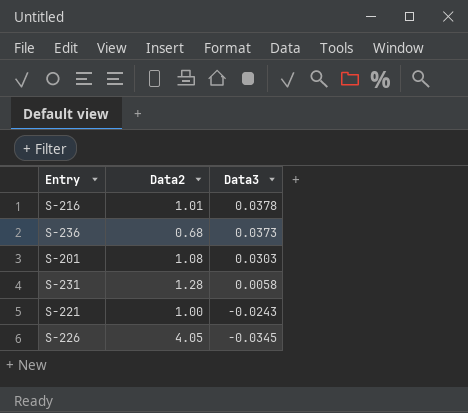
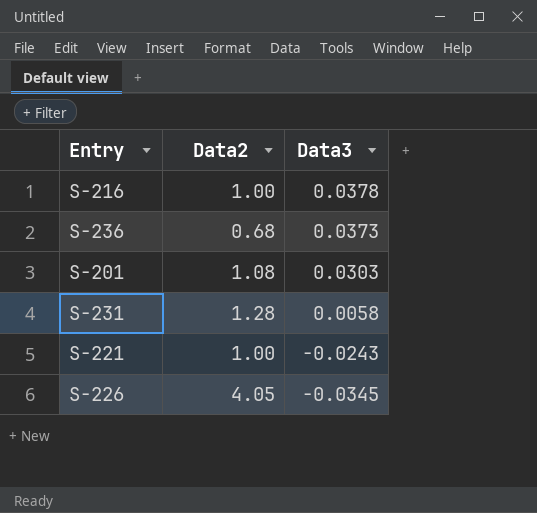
S-216 | Data2: 1.01 -> 1.00

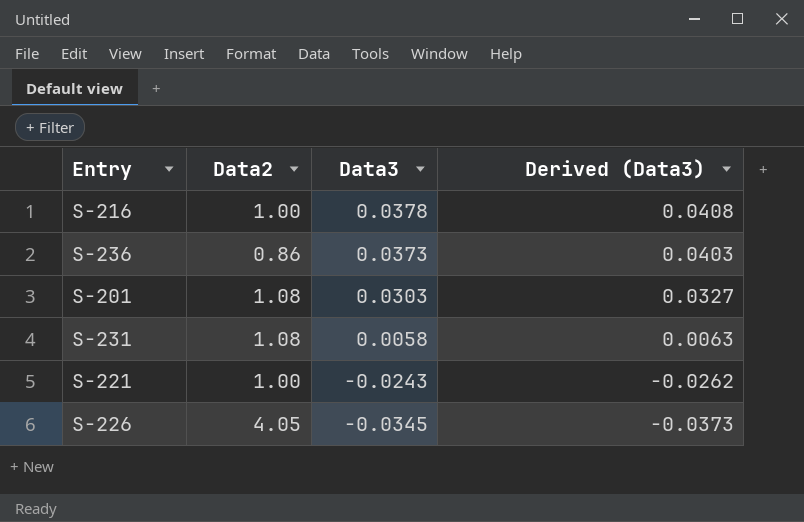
column Derived (Data3) | formula: none -> [Data3] * 1.08
S-236 | Data2: 0.68 -> 0.86
S-231 | Data2: 1.28 -> 1.08

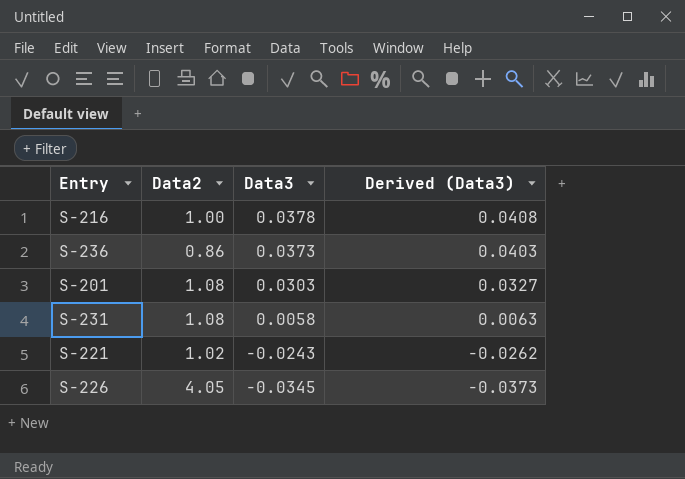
S-221 | Data2: 1.00 -> 1.02

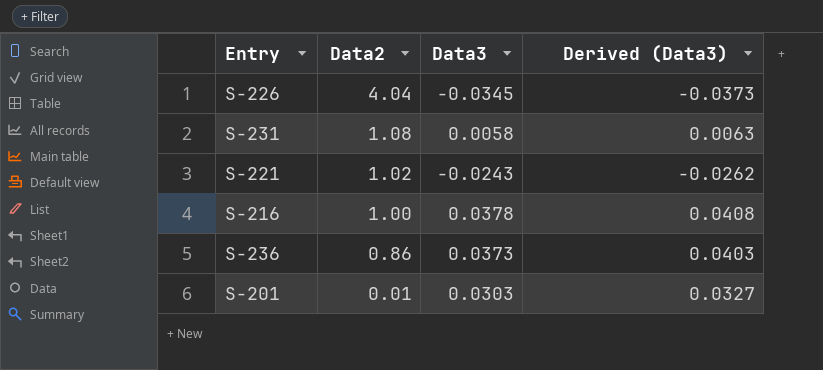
row order: Data3 descending -> Data2 descending
S-226 | Data2: 4.05 -> 4.04
S-201 | Data2: 1.08 -> 0.01

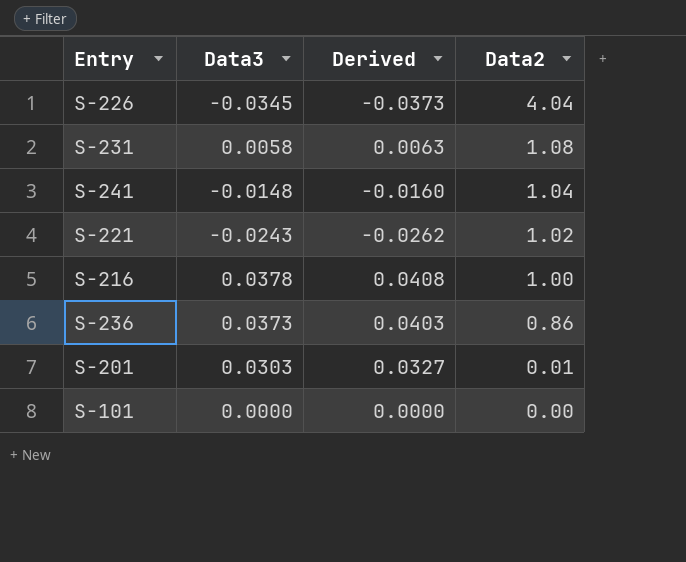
column name: Derived (Data3) -> Derived
column Data2 | position: 2 -> 4
row S-241: none -> -0.0148 | -0.0160 | 1.04
row S-101: none -> 0.0000 | 0.0000 | 0.00

